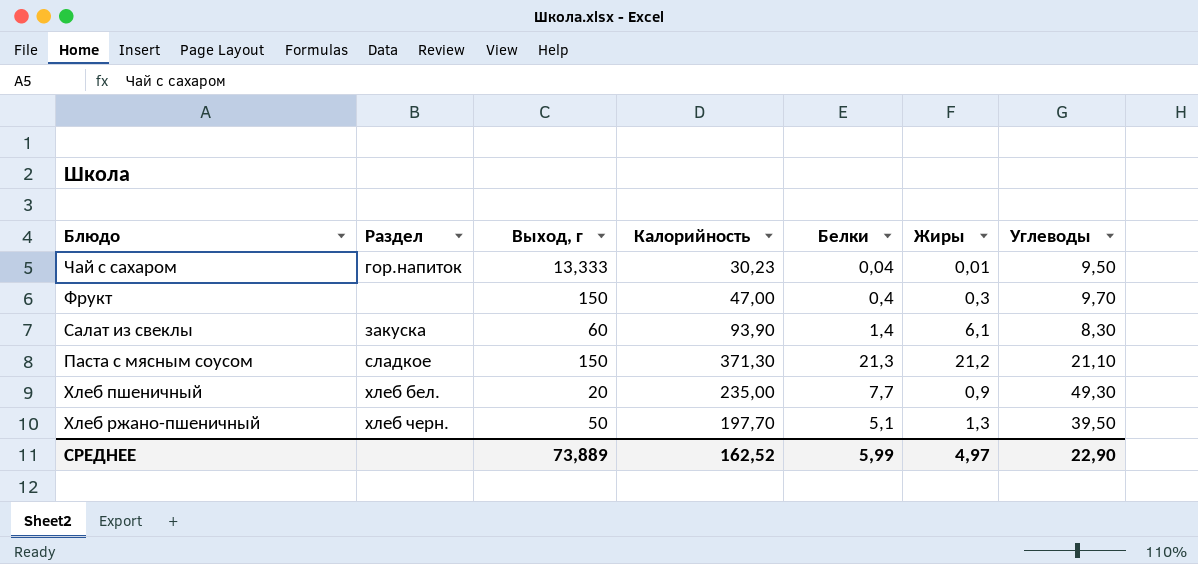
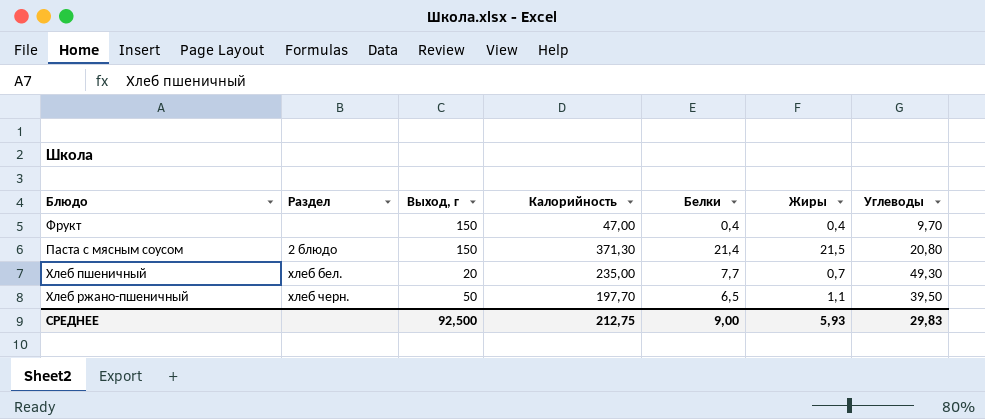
row Чай с сахаром: гор.напиток | 13,333 | 30,23 | 0,04 | 0,01 | 9,50 -> none
row Салат из свеклы: закуска | 60 | 93,90 | 1,4 | 6,1 | 8,30 -> none
Фрукт | Жиры: 0,3 -> 0,4
Паста с мясным соусом | Раздел: сладкое -> 2 блюдо
Паста с мясным соусом | Белки: 21,3 -> 21,4
Паста с мясным соусом | Жиры: 21,2 -> 21,5
Паста с мясным соусом | Углеводы: 21,10 -> 20,80
Хлеб пшеничный | Жиры: 0,9 -> 0,7
Хлеб ржано-пшеничный | Белки: 5,1 -> 6,5
Хлеб ржано-пшеничный | Жиры: 1,3 -> 1,1
СРЕДНЕЕ | Выход, г: 73,889 -> 92,500
СРЕДНЕЕ | Калорийность: 162,52 -> 212,75
СРЕДНЕЕ | Белки: 5,99 -> 9,00
СРЕДНЕЕ | Жиры: 4,97 -> 5,93
СРЕДНЕЕ | Углеводы: 22,90 -> 29,83

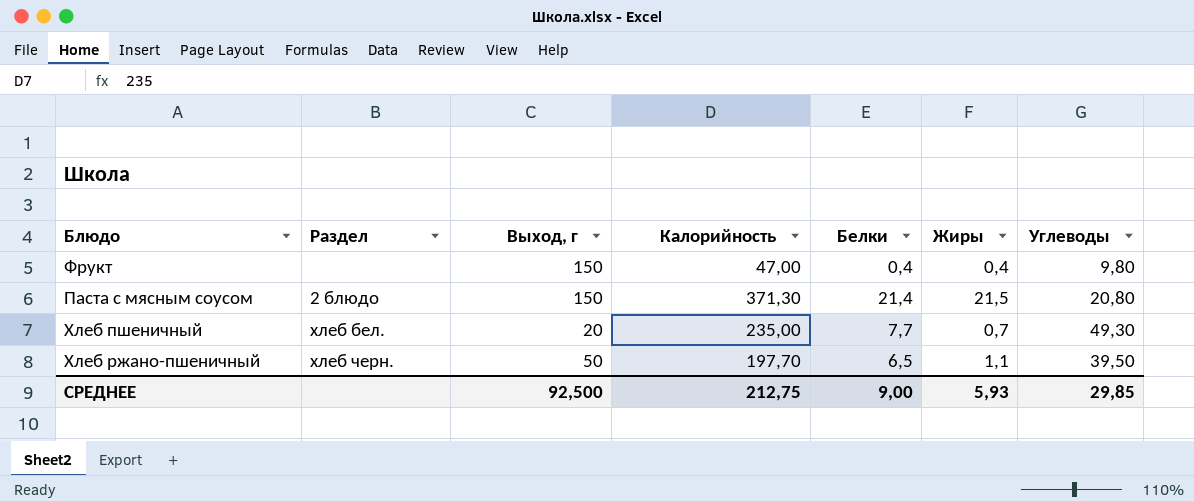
Фрукт | Углеводы: 9,70 -> 9,80
СРЕДНЕЕ | Углеводы: 29,83 -> 29,85

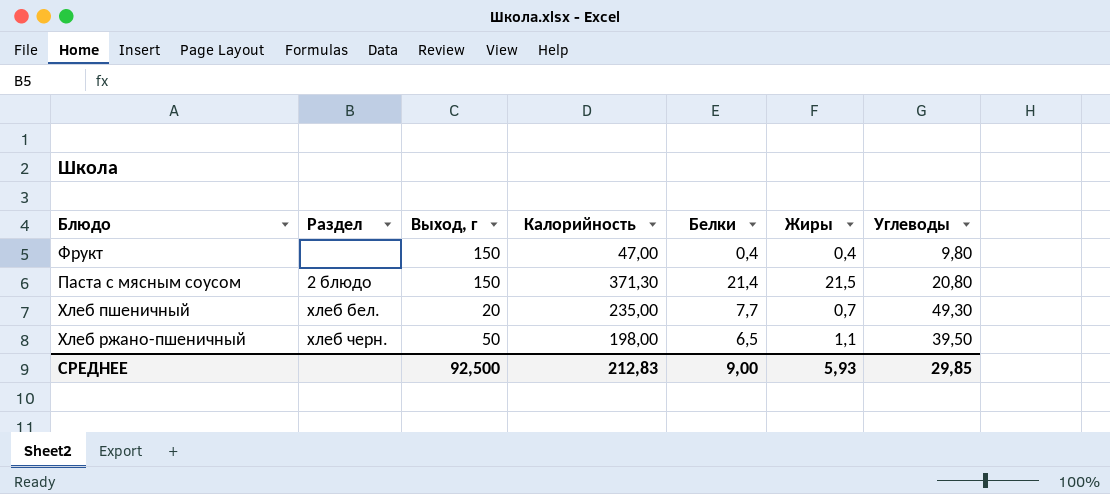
Хлеб ржано-пшеничный | Калорийность: 197,70 -> 198,00
СРЕДНЕЕ | Калорийность: 212,75 -> 212,83

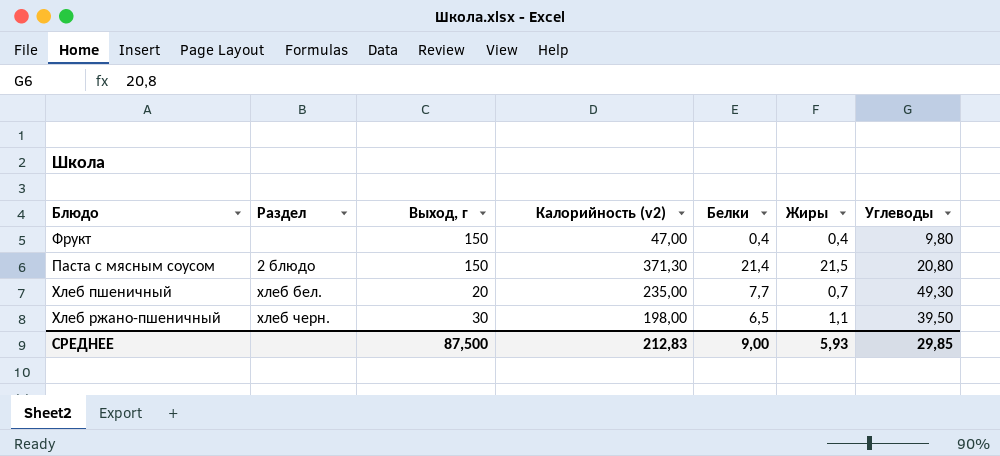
column name: Калорийность -> Калорийность (v2)
Хлеб ржано-пшеничный | Выход, г: 50 -> 30
СРЕДНЕЕ | Выход, г: 92,500 -> 87,500

